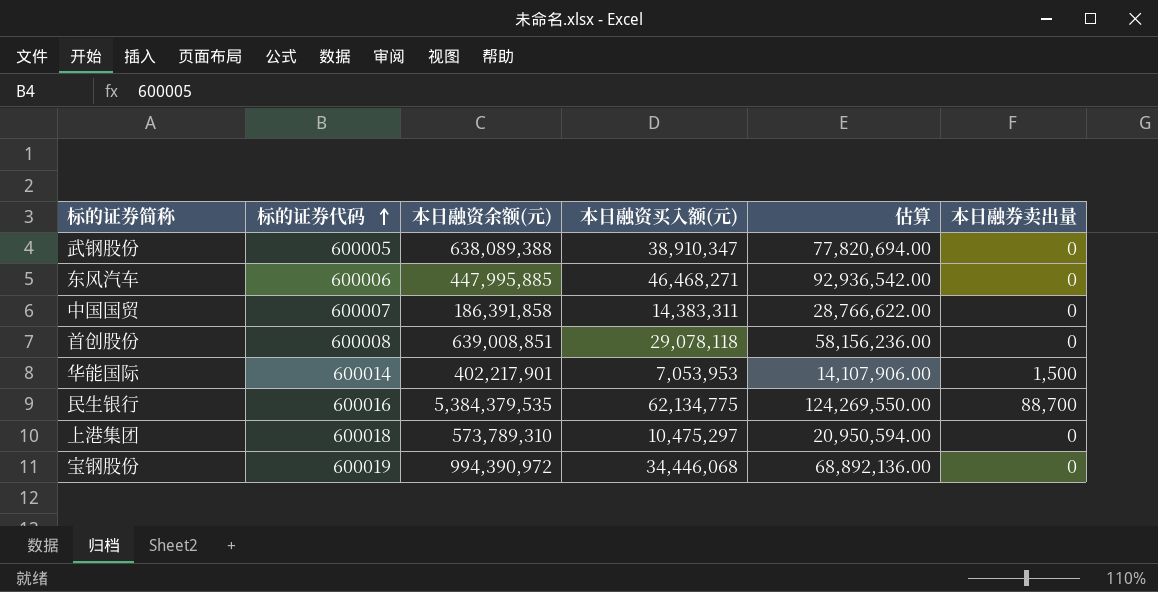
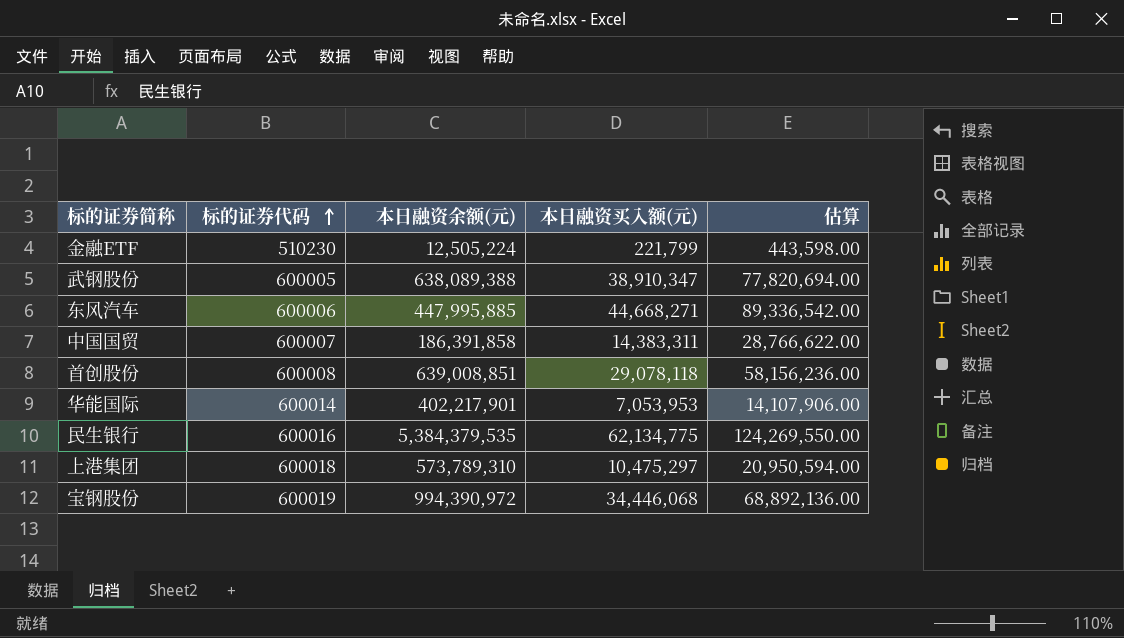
column 本日融券卖出量 | position: 6 -> none
row 金融ETF: none -> 510230 | 12,505,224 | 221,799 | 443,598.00
东风汽车 | 本日融资买入额(元): 46,468,271 -> 44,668,271
东风汽车 | 估算: 92,936,542.00 -> 89,336,542.00

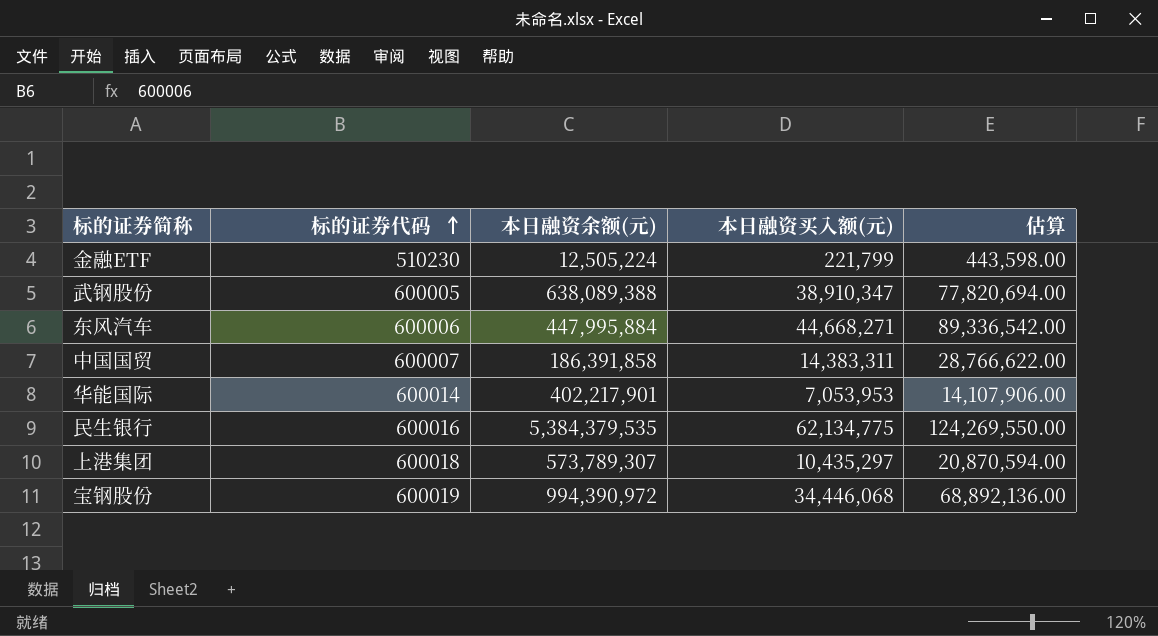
row 首创股份: 600008 | 639,008,851 | 29,078,118 | 58,156,236.00 -> none
东风汽车 | 本日融资余额(元): 447,995,885 -> 447,995,884
上港集团 | 本日融资余额(元): 573,789,310 -> 573,789,307
上港集团 | 本日融资买入额(元): 10,475,297 -> 10,435,297
上港集团 | 估算: 20,950,594.00 -> 20,870,594.00

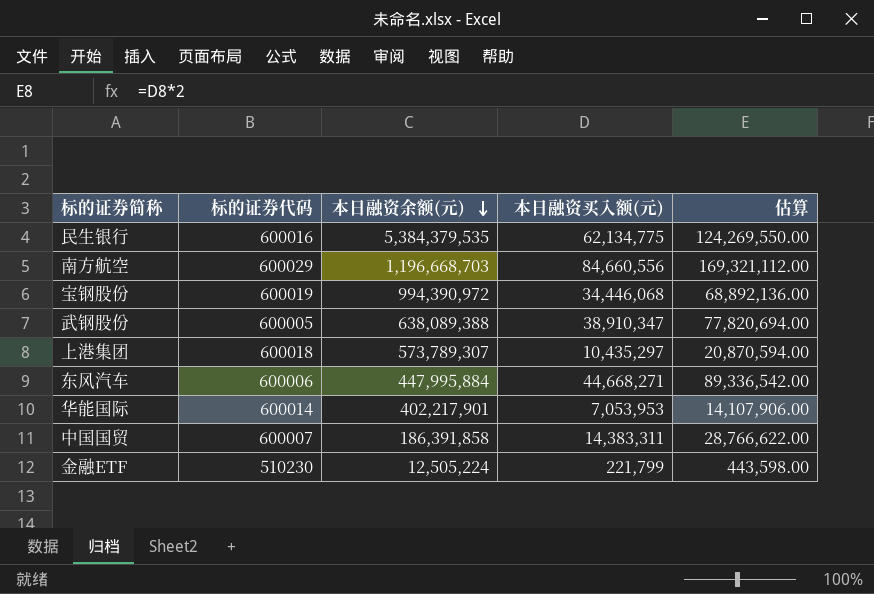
row order: 标的证券代码 ascending -> 本日融资余额(元) descending
row 南方航空: none -> 600029 | 1,196,668,703 | 84,660,556 | 169,321,112.00

